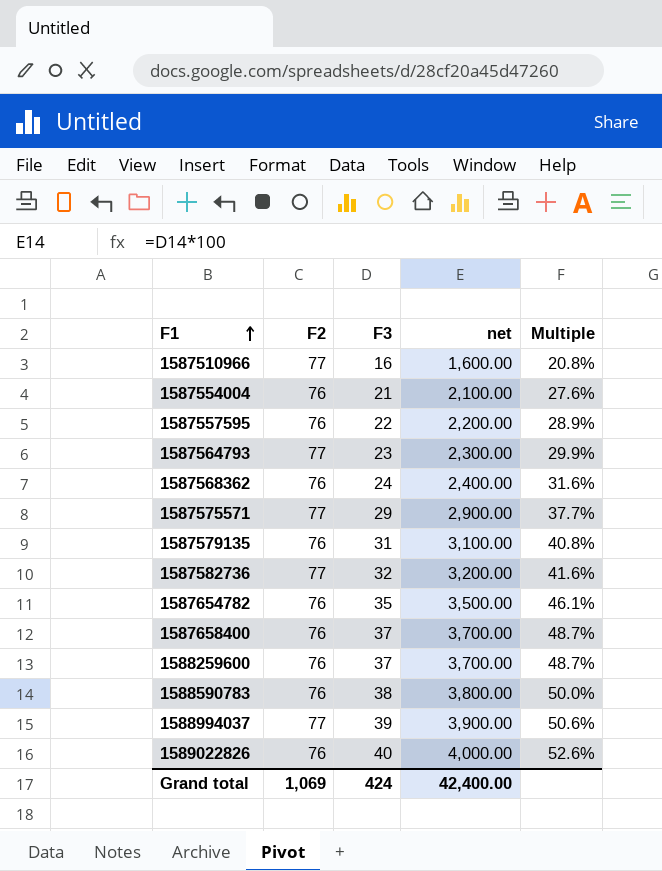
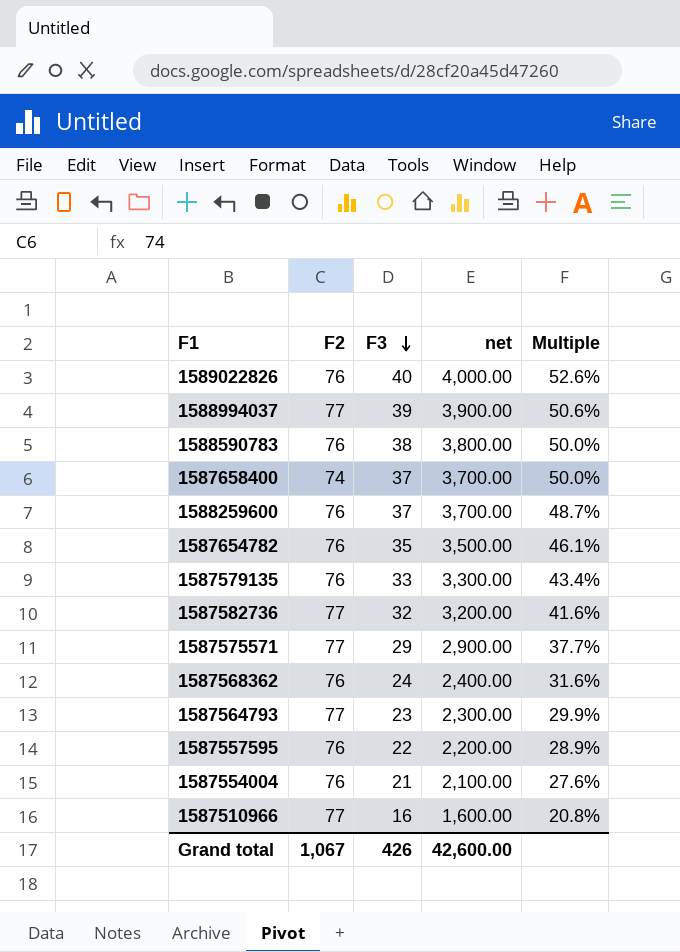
row order: F1 ascending -> F3 descending
1587658400 | F2: 76 -> 74
1587658400 | Multiple: 48.7% -> 50.0%
1587579135 | F3: 31 -> 33
1587579135 | net: 3,100.00 -> 3,300.00
1587579135 | Multiple: 40.8% -> 43.4%
Grand total | F2: 1,069 -> 1,067
Grand total | F3: 424 -> 426
Grand total | net: 42,400.00 -> 42,600.00

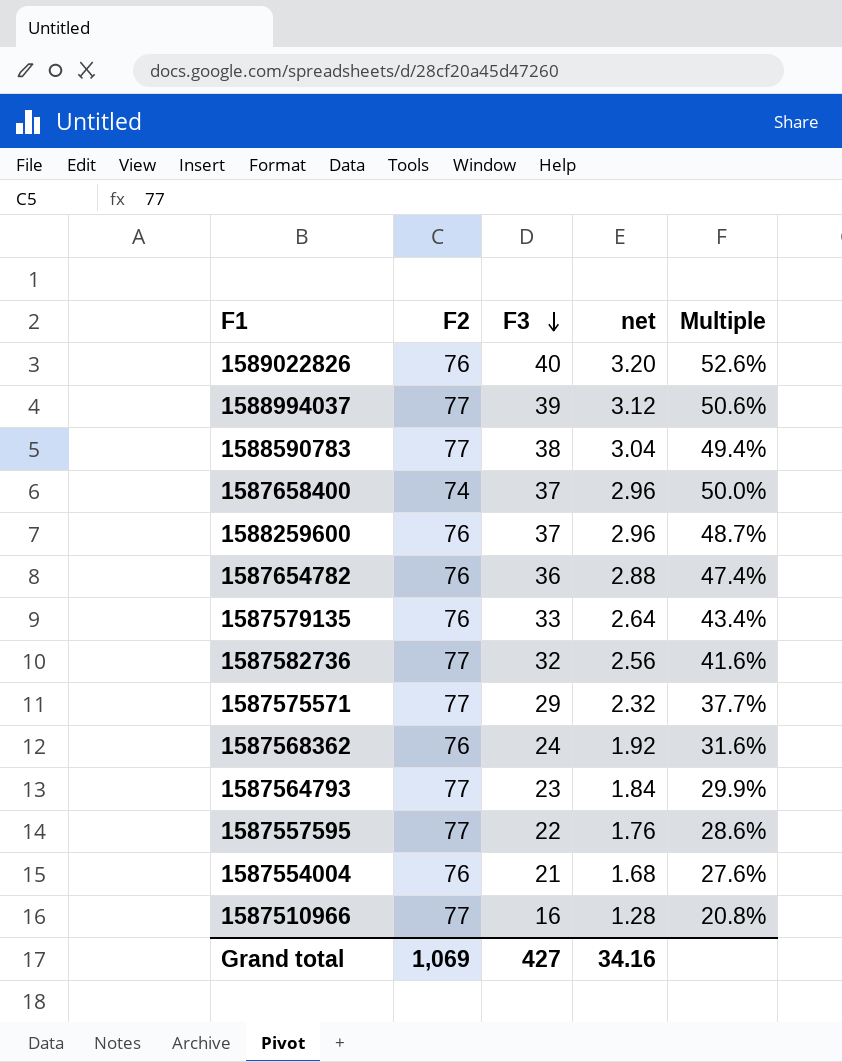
column net | formula: [F3] * 100 -> [F3] * 0.08
1588590783 | F2: 76 -> 77
1588590783 | Multiple: 50.0% -> 49.4%
1587654782 | F3: 35 -> 36
1587654782 | Multiple: 46.1% -> 47.4%
1587557595 | F2: 76 -> 77
1587557595 | Multiple: 28.9% -> 28.6%
Grand total | F2: 1,067 -> 1,069
Grand total | F3: 426 -> 427
Grand total | net: 42,600.00 -> 34.16

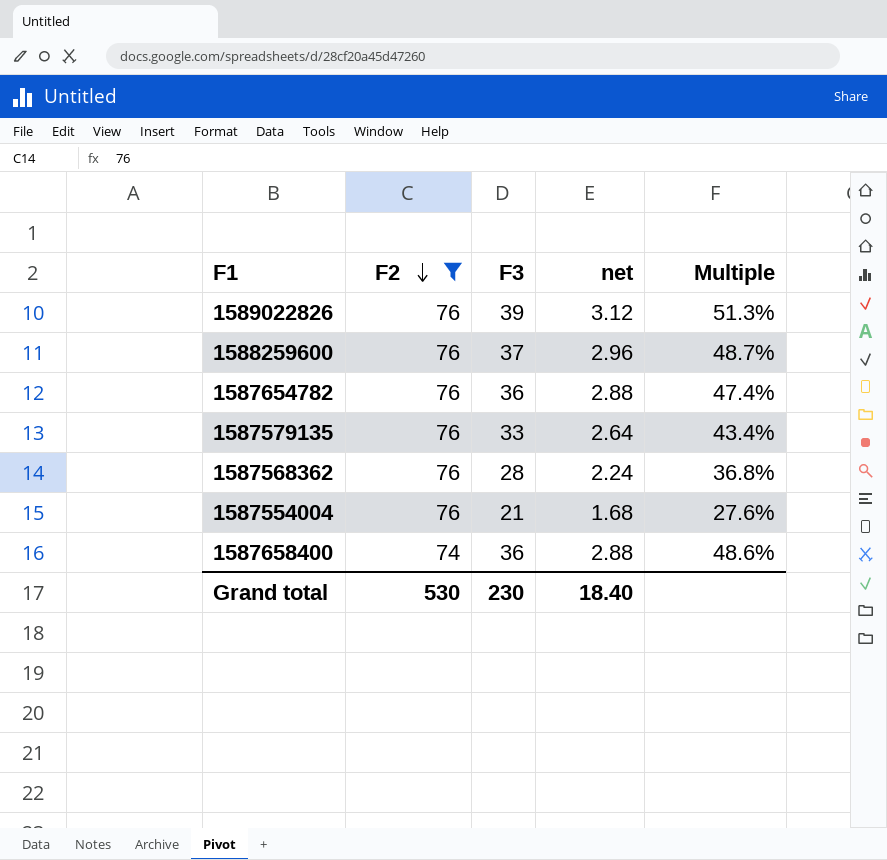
filter: none -> F2 != 77
row order: F3 descending -> F2 descending
1589022826 | F3: 40 -> 39
1589022826 | net: 3.20 -> 3.12
1589022826 | Multiple: 52.6% -> 51.3%
1587568362 | F3: 24 -> 28
1587568362 | net: 1.92 -> 2.24
1587568362 | Multiple: 31.6% -> 36.8%
1587658400 | F3: 37 -> 36
1587658400 | net: 2.96 -> 2.88
1587658400 | Multiple: 50.0% -> 48.6%
Grand total | F2: 1,069 -> 530
Grand total | F3: 427 -> 230
Grand total | net: 34.16 -> 18.40

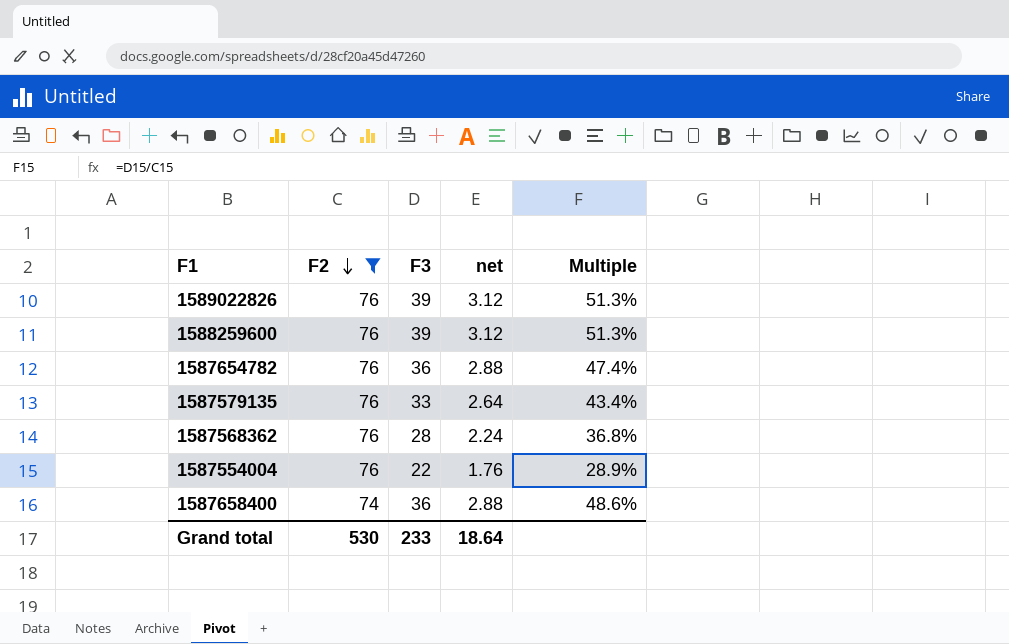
1588259600 | F3: 37 -> 39
1588259600 | net: 2.96 -> 3.12
1588259600 | Multiple: 48.7% -> 51.3%
1587554004 | F3: 21 -> 22
1587554004 | net: 1.68 -> 1.76
1587554004 | Multiple: 27.6% -> 28.9%
Grand total | F3: 230 -> 233
Grand total | net: 18.40 -> 18.64

